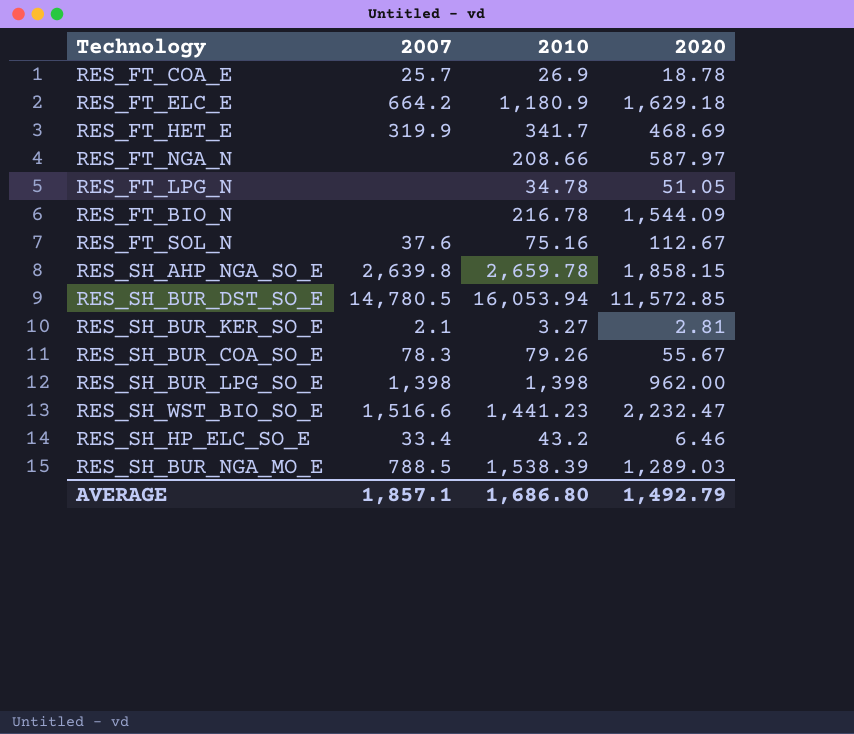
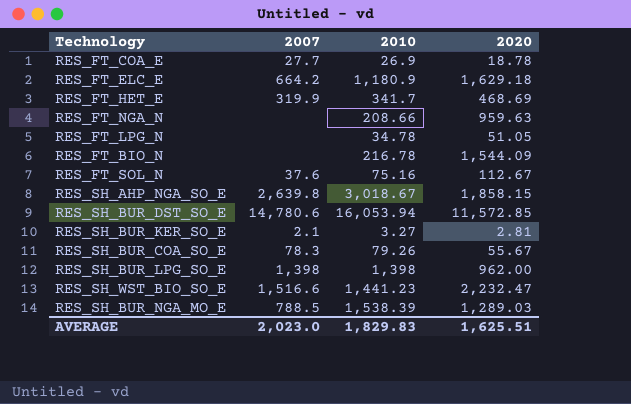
row RES_SH_HP_ELC_SO_E: 33.4 | 43.2 | 6.46 -> none
RES_FT_COA_E | 2007: 25.7 -> 27.7
RES_FT_NGA_N | 2020: 587.97 -> 959.63
RES_SH_AHP_NGA_SO_E | 2010: 2,659.78 -> 3,018.67
RES_SH_BUR_DST_SO_E | 2007: 14,780.5 -> 14,780.6
AVERAGE | 2007: 1,857.1 -> 2,023.0
AVERAGE | 2010: 1,686.80 -> 1,829.83
AVERAGE | 2020: 1,492.79 -> 1,625.51

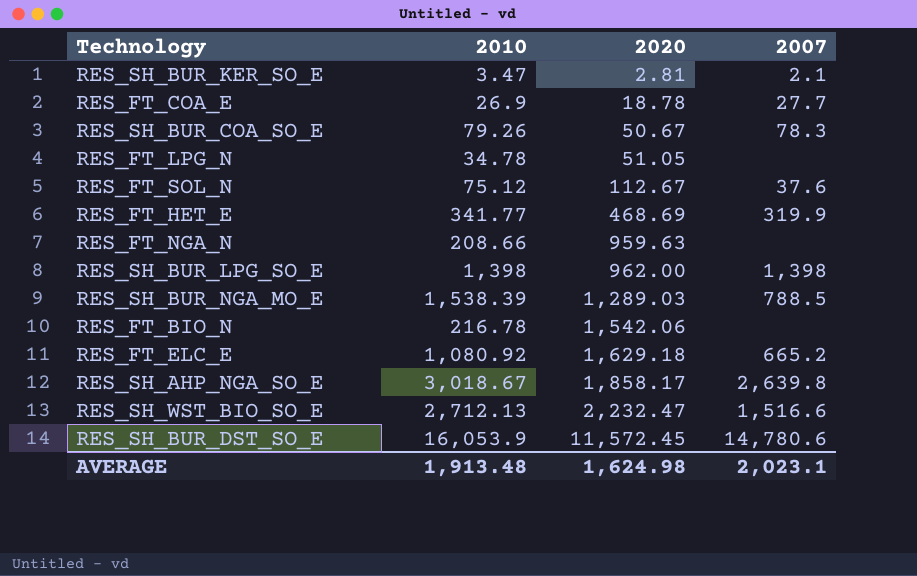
row order: none -> 2020 ascending
column 2007 | position: 2 -> 4
RES_SH_BUR_KER_SO_E | 2010: 3.27 -> 3.47
RES_SH_BUR_COA_SO_E | 2020: 55.67 -> 50.67
RES_FT_SOL_N | 2010: 75.16 -> 75.12
RES_FT_HET_E | 2010: 341.7 -> 341.77
RES_FT_BIO_N | 2020: 1,544.09 -> 1,542.06
RES_FT_ELC_E | 2010: 1,180.9 -> 1,080.92
RES_FT_ELC_E | 2007: 664.2 -> 665.2
RES_SH_AHP_NGA_SO_E | 2020: 1,858.15 -> 1,858.17
RES_SH_WST_BIO_SO_E | 2010: 1,441.23 -> 2,712.13
RES_SH_BUR_DST_SO_E | 2010: 16,053.94 -> 16,053.9
RES_SH_BUR_DST_SO_E | 2020: 11,572.85 -> 11,572.45
AVERAGE | 2010: 1,829.83 -> 1,913.48
AVERAGE | 2020: 1,625.51 -> 1,624.98
AVERAGE | 2007: 2,023.0 -> 2,023.1

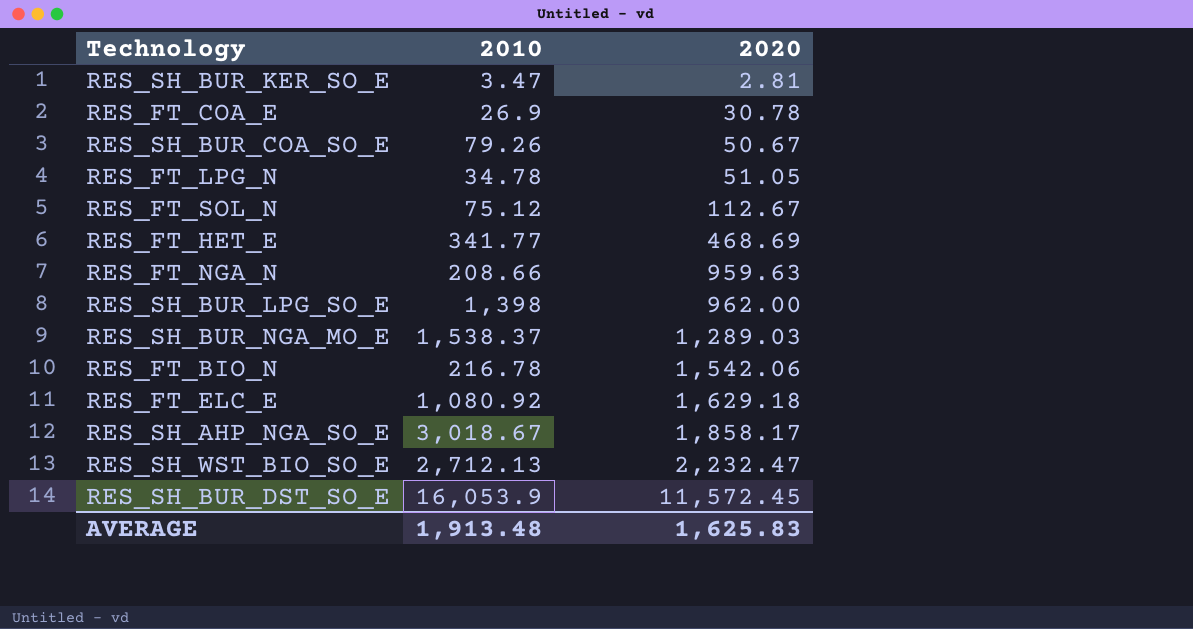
column 2007 | position: 4 -> none
RES_FT_COA_E | 2020: 18.78 -> 30.78
RES_SH_BUR_NGA_MO_E | 2010: 1,538.39 -> 1,538.37
AVERAGE | 2020: 1,624.98 -> 1,625.83

